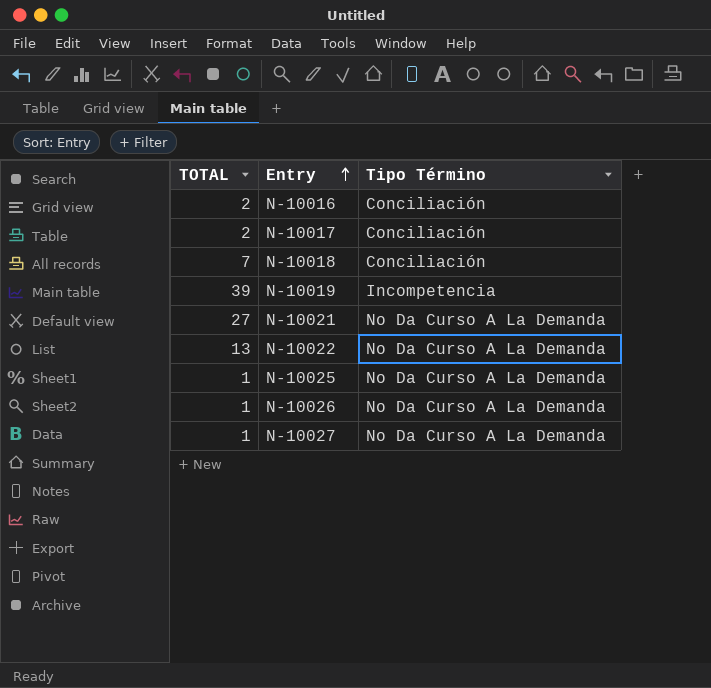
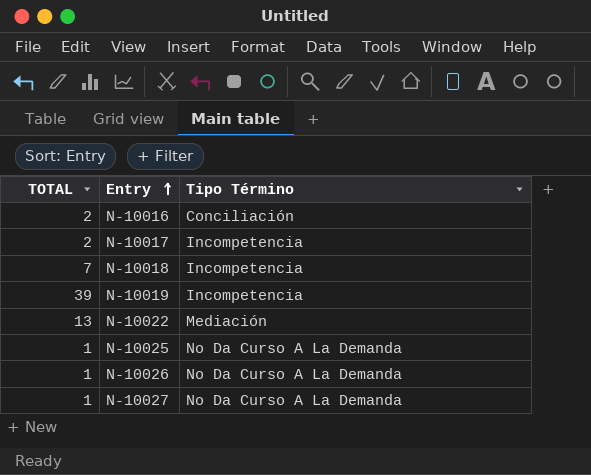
row N-10021: 27 | No Da Curso A La Demanda -> none
N-10017 | Tipo Término: Conciliación -> Incompetencia
N-10018 | Tipo Término: Conciliación -> Incompetencia
N-10022 | Tipo Término: No Da Curso A La Demanda -> Mediación

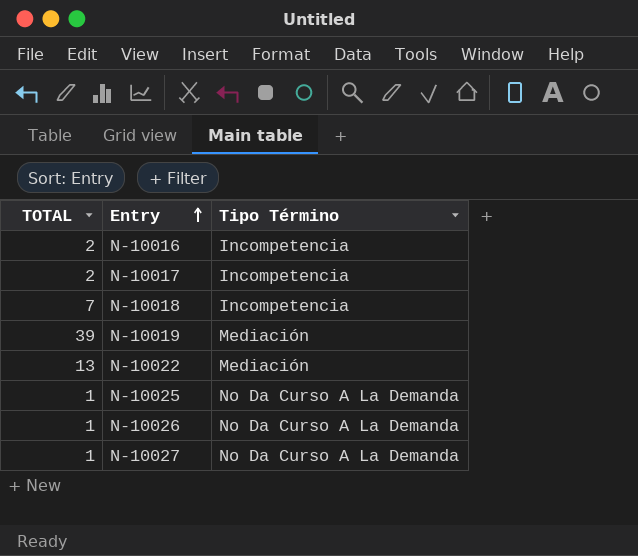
N-10016 | Tipo Término: Conciliación -> Incompetencia
N-10019 | Tipo Término: Incompetencia -> Mediación

